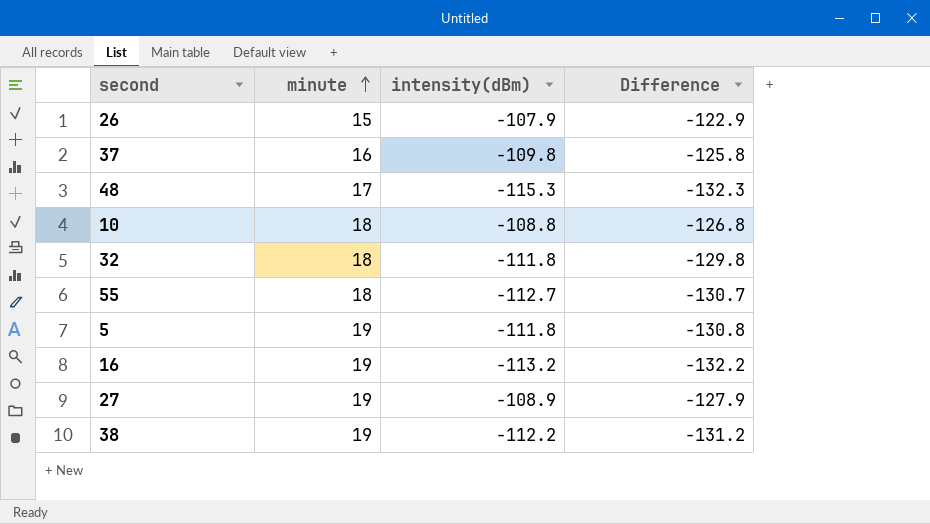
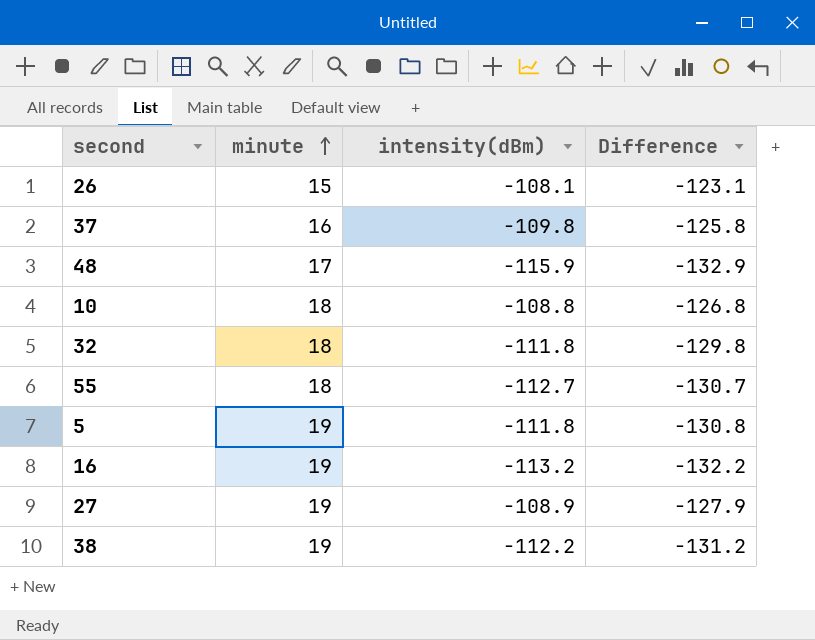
26 | intensity(dBm): -107.9 -> -108.1
26 | Difference: -122.9 -> -123.1
48 | intensity(dBm): -115.3 -> -115.9
48 | Difference: -132.3 -> -132.9

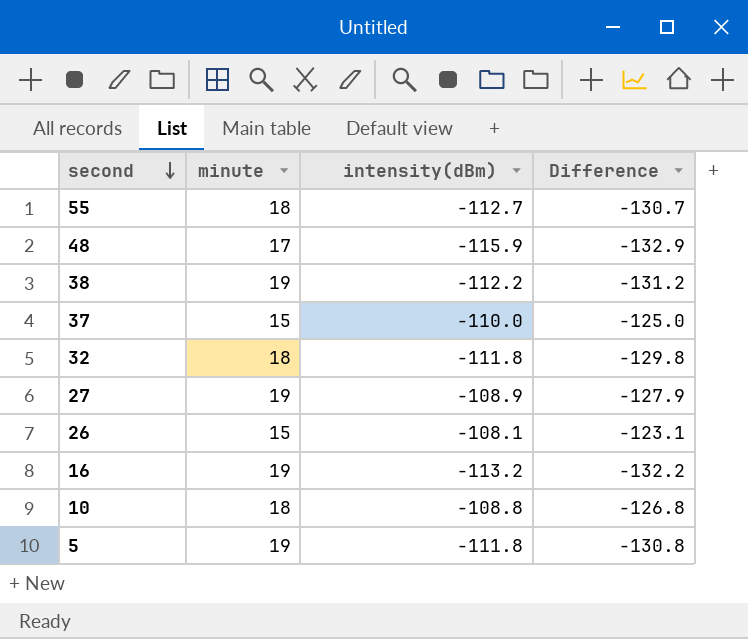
row order: minute ascending -> second descending
37 | minute: 16 -> 15
37 | intensity(dBm): -109.8 -> -110.0
37 | Difference: -125.8 -> -125.0

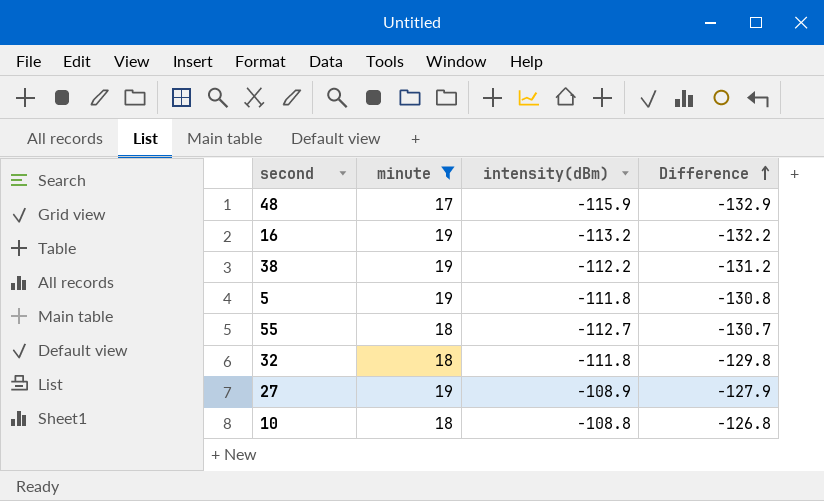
filter: none -> minute != 15
row order: second descending -> Difference ascending

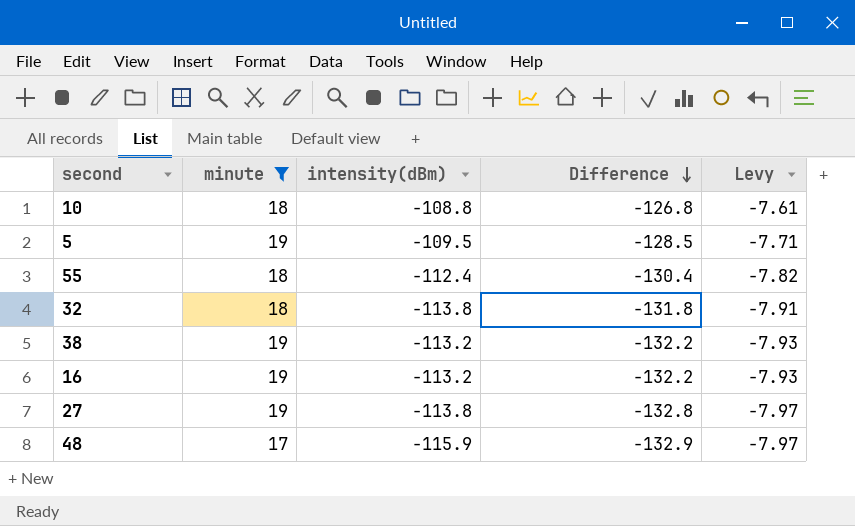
row order: Difference ascending -> Difference descending
column Levy | formula: none -> [Difference] * 0.06
5 | intensity(dBm): -111.8 -> -109.5
5 | Difference: -130.8 -> -128.5
55 | intensity(dBm): -112.7 -> -112.4
55 | Difference: -130.7 -> -130.4
32 | intensity(dBm): -111.8 -> -113.8
32 | Difference: -129.8 -> -131.8
38 | intensity(dBm): -112.2 -> -113.2
38 | Difference: -131.2 -> -132.2
27 | intensity(dBm): -108.9 -> -113.8
27 | Difference: -127.9 -> -132.8

